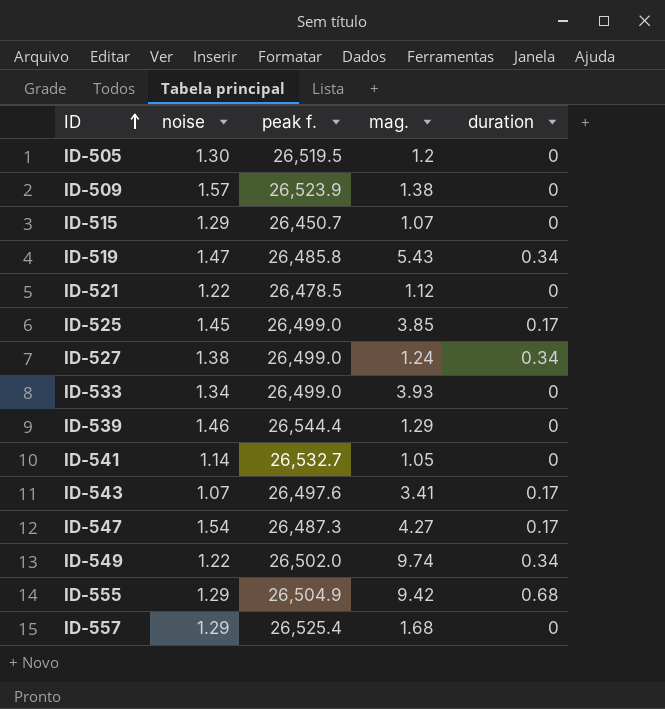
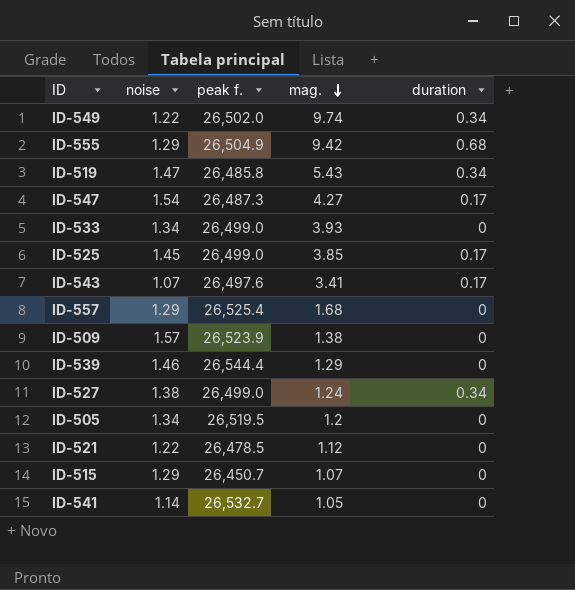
row order: ID ascending -> mag. descending
ID-505 | noise: 1.30 -> 1.34

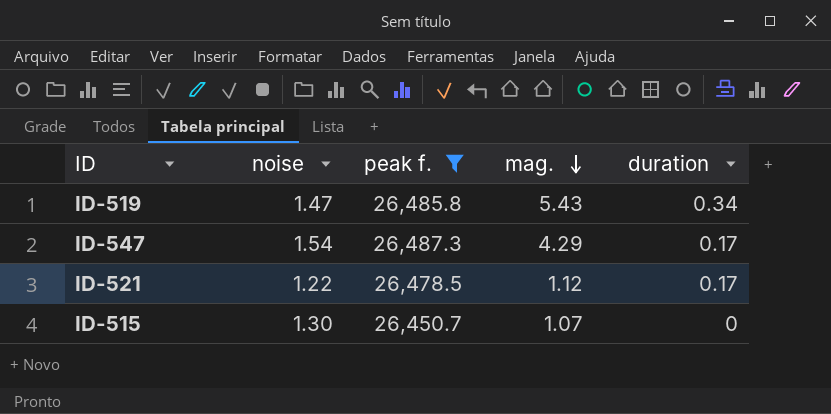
filter: none -> peak f. <= 26,487.3
ID-547 | mag.: 4.27 -> 4.29
ID-521 | duration: 0 -> 0.17
ID-515 | noise: 1.29 -> 1.30

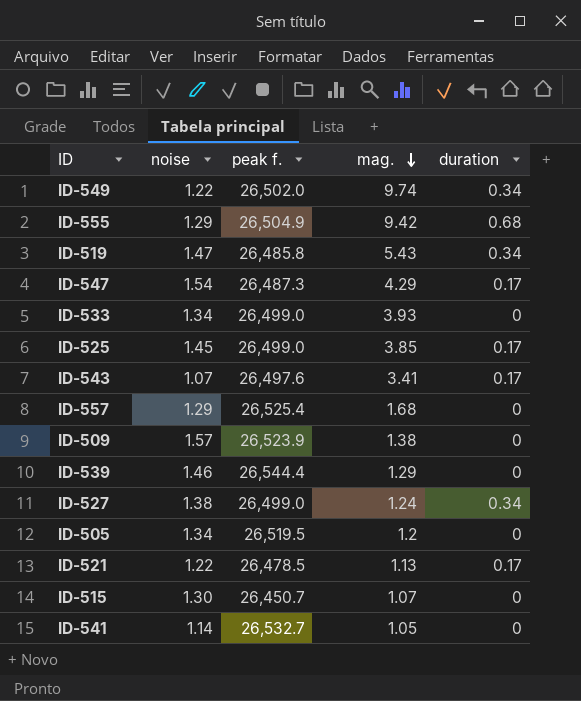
filter: peak f. <= 26,487.3 -> none
ID-521 | mag.: 1.12 -> 1.13

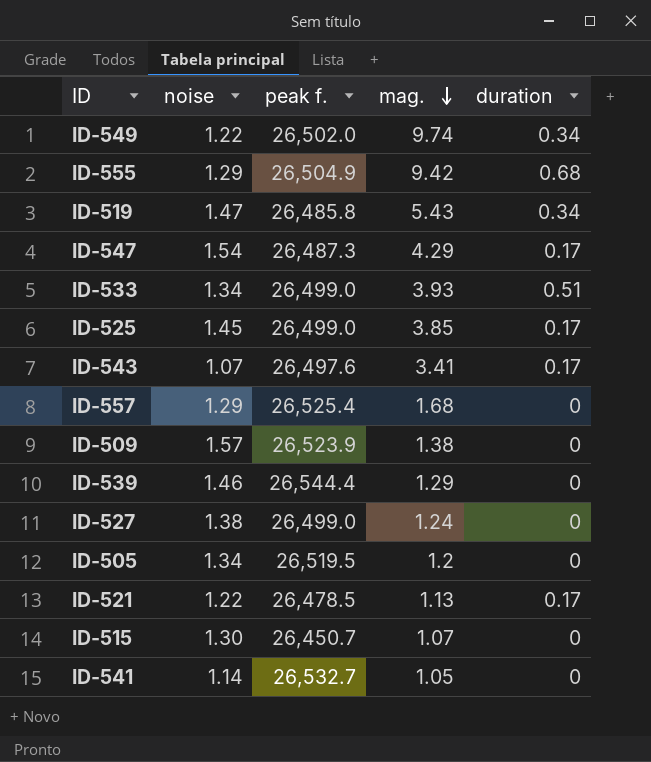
ID-533 | duration: 0 -> 0.51
ID-527 | duration: 0.34 -> 0

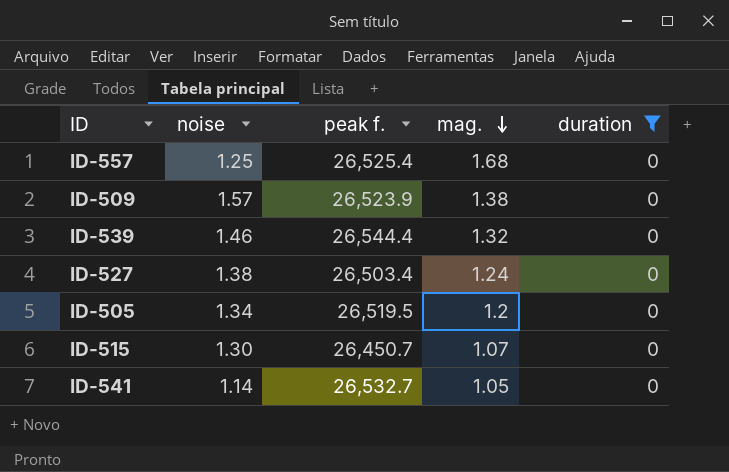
filter: none -> duration = 0
ID-557 | noise: 1.29 -> 1.25
ID-539 | mag.: 1.29 -> 1.32
ID-527 | peak f.: 26,499.0 -> 26,503.4

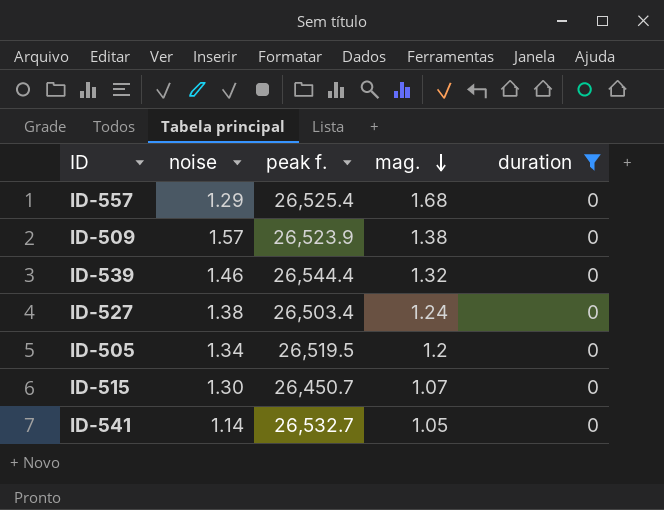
ID-557 | noise: 1.25 -> 1.29

